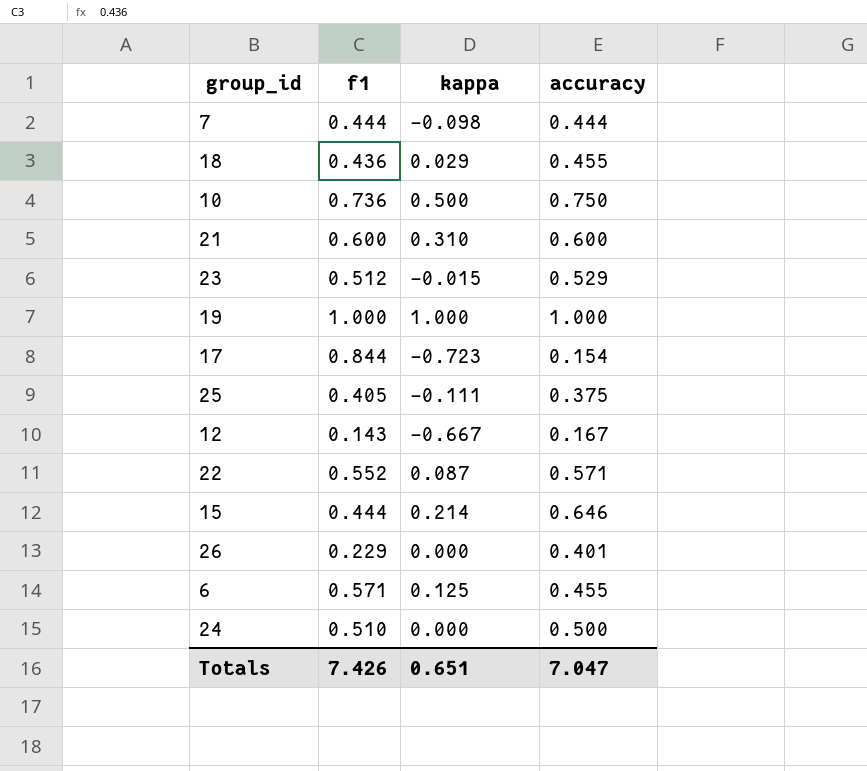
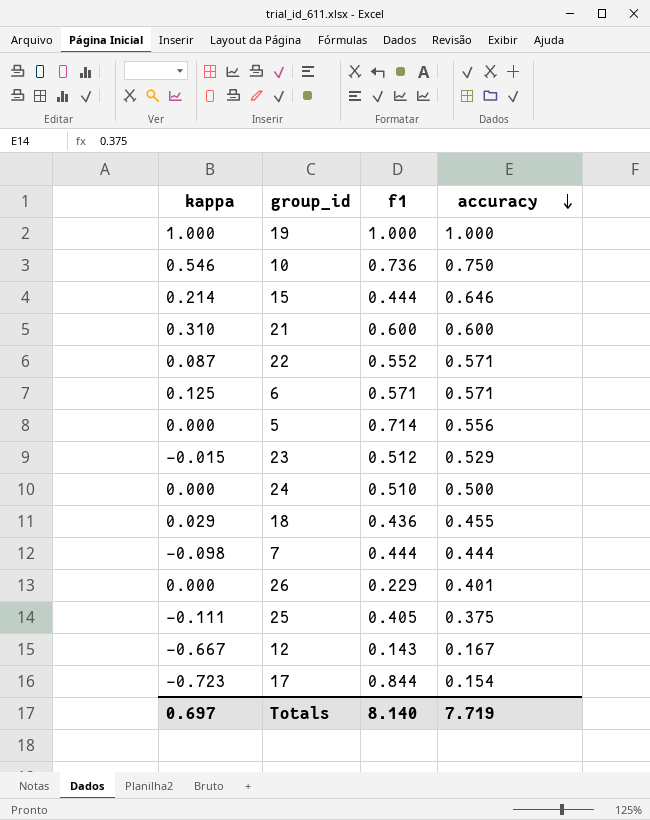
row order: none -> accuracy descending
column kappa | position: 3 -> 1
10 | kappa: 0.500 -> 0.546
6 | accuracy: 0.455 -> 0.571
row 5: none -> 0.000 | 0.714 | 0.556
Totals | kappa: 0.651 -> 0.697
Totals | f1: 7.426 -> 8.140
Totals | accuracy: 7.047 -> 7.719

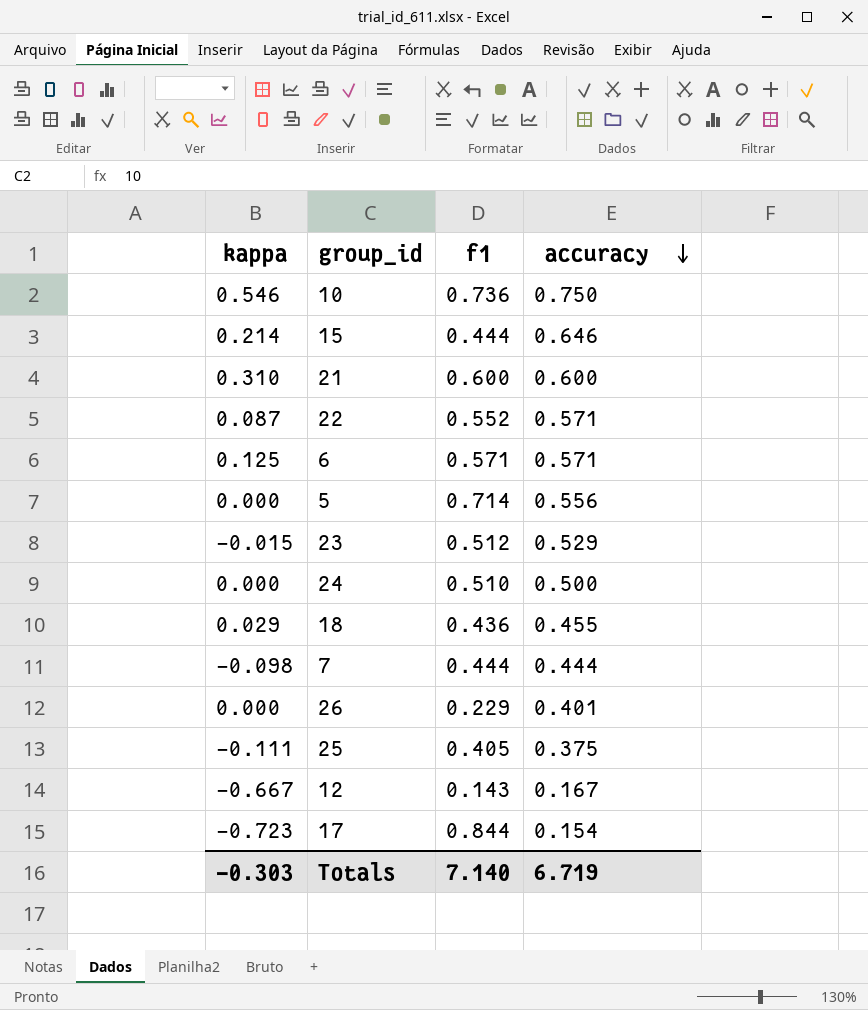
row 19: 1.000 | 1.000 | 1.000 -> none
Totals | kappa: 0.697 -> -0.303
Totals | f1: 8.140 -> 7.140
Totals | accuracy: 7.719 -> 6.719

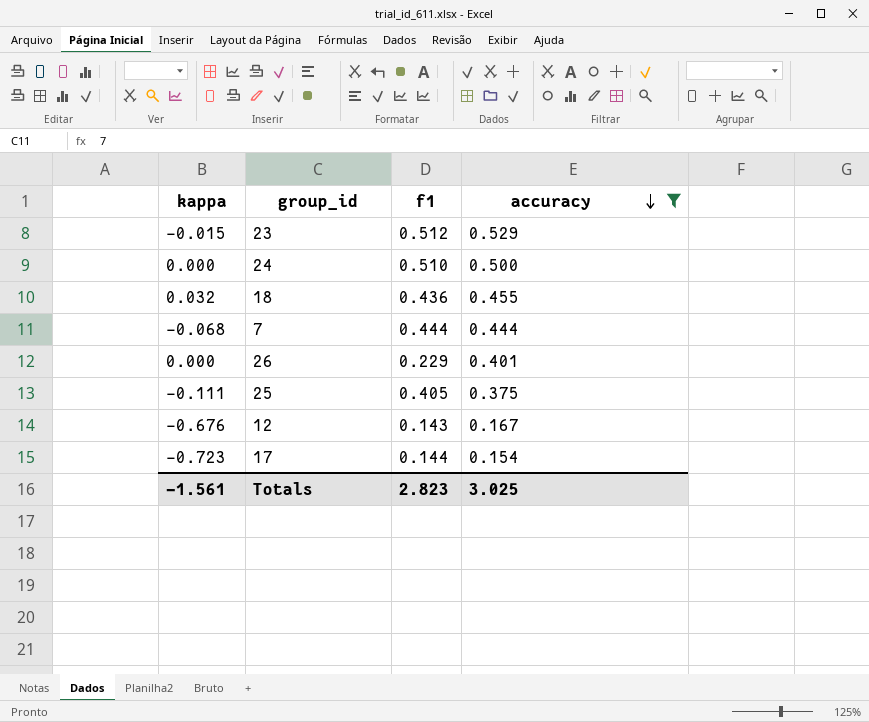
filter: none -> accuracy <= 0.529
18 | kappa: 0.029 -> 0.032
7 | kappa: -0.098 -> -0.068
12 | kappa: -0.667 -> -0.676
17 | f1: 0.844 -> 0.144
Totals | kappa: -0.303 -> -1.561
Totals | f1: 7.140 -> 2.823
Totals | accuracy: 6.719 -> 3.025

